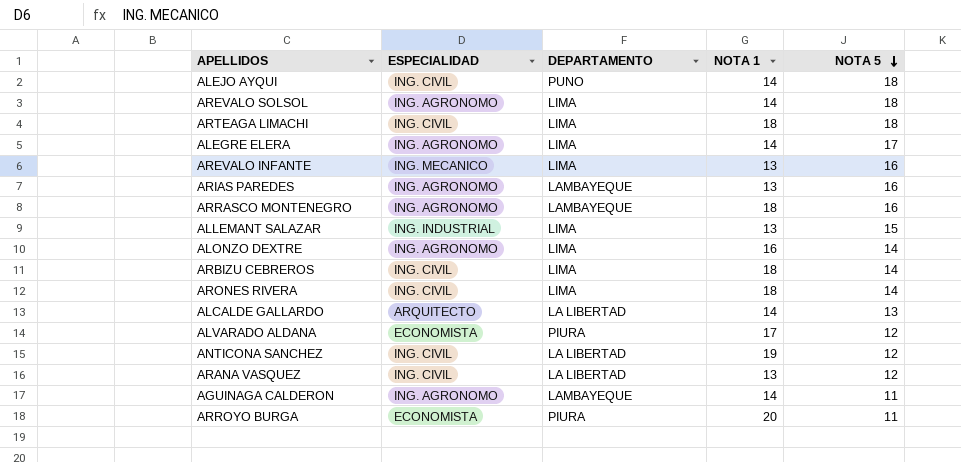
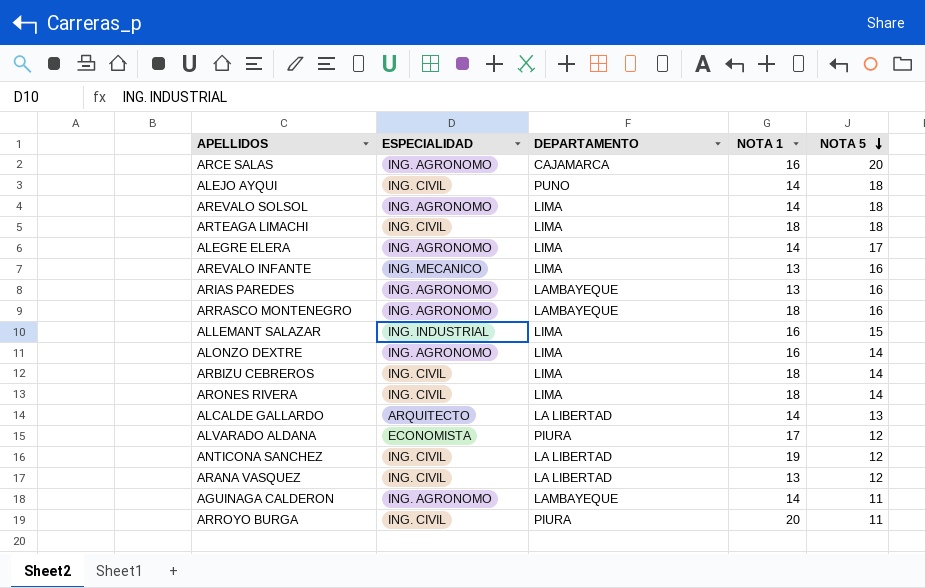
row ARCE SALAS: none -> ING. AGRONOMO | CAJAMARCA | 16 | 20
ALLEMANT SALAZAR | NOTA 1: 13 -> 16
ARROYO BURGA | ESPECIALIDAD: ECONOMISTA -> ING. CIVIL

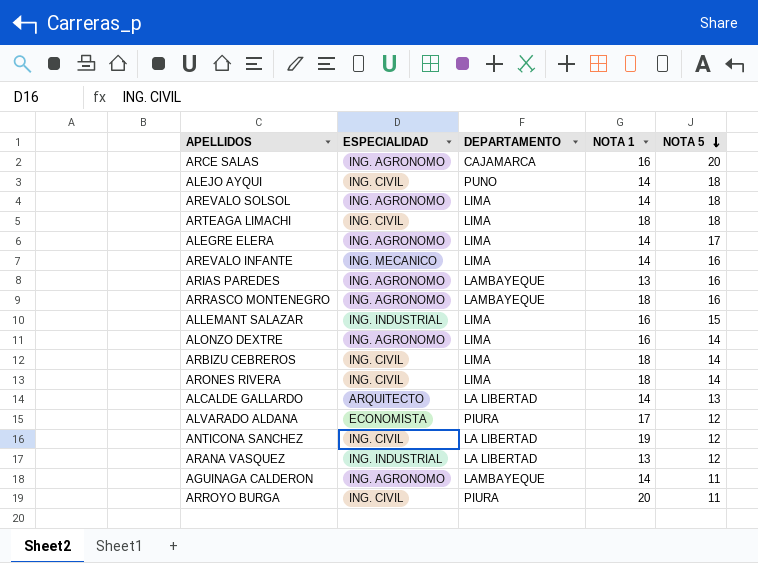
AREVALO INFANTE | NOTA 1: 13 -> 14
ARANA VASQUEZ | ESPECIALIDAD: ING. CIVIL -> ING. INDUSTRIAL

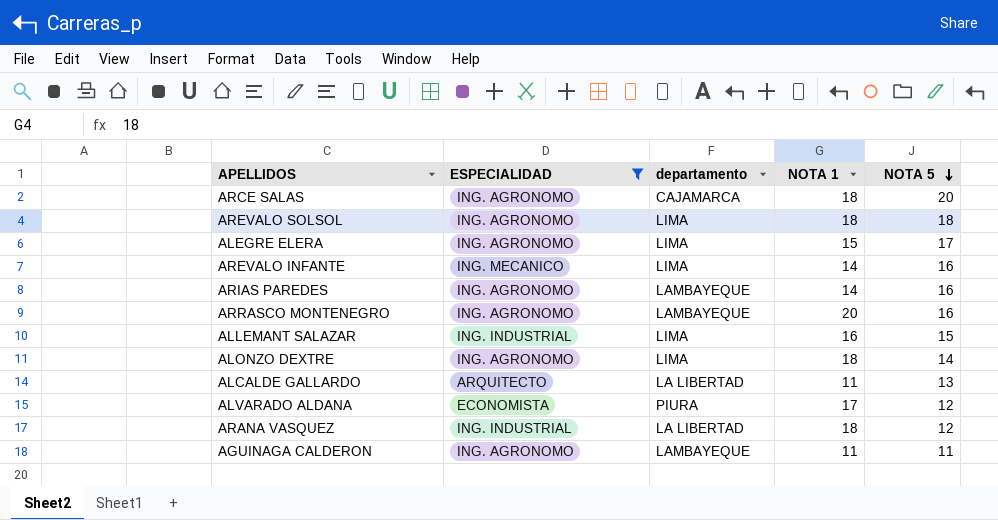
filter: none -> ESPECIALIDAD != ING. CIVIL
column name: DEPARTAMENTO -> departamento
ARCE SALAS | NOTA 1: 16 -> 18
AREVALO SOLSOL | NOTA 1: 14 -> 18
ALEGRE ELERA | NOTA 1: 14 -> 15
ARIAS PAREDES | NOTA 1: 13 -> 14
ARRASCO MONTENEGRO | NOTA 1: 18 -> 20
ALONZO DEXTRE | NOTA 1: 16 -> 18
ALCALDE GALLARDO | NOTA 1: 14 -> 11
ARANA VASQUEZ | NOTA 1: 13 -> 18
AGUINAGA CALDERON | NOTA 1: 14 -> 11

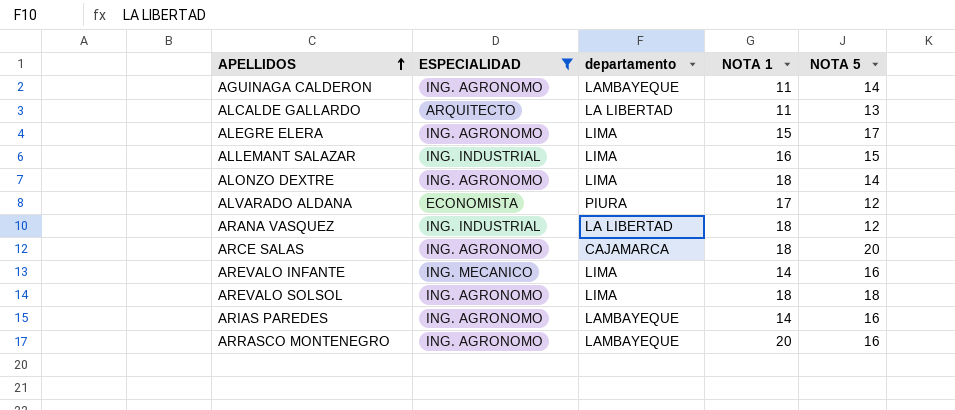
row order: NOTA 5 descending -> APELLIDOS ascending
AGUINAGA CALDERON | NOTA 5: 11 -> 14

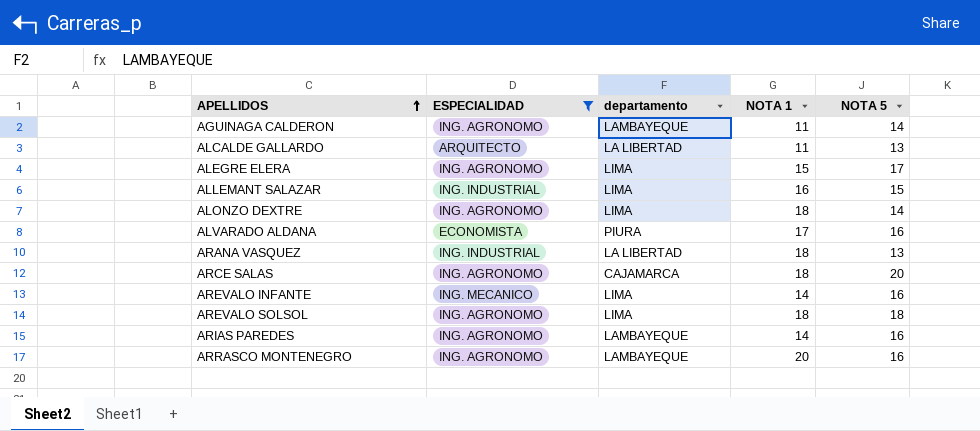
ALVARADO ALDANA | NOTA 5: 12 -> 16
ARANA VASQUEZ | NOTA 5: 12 -> 13

